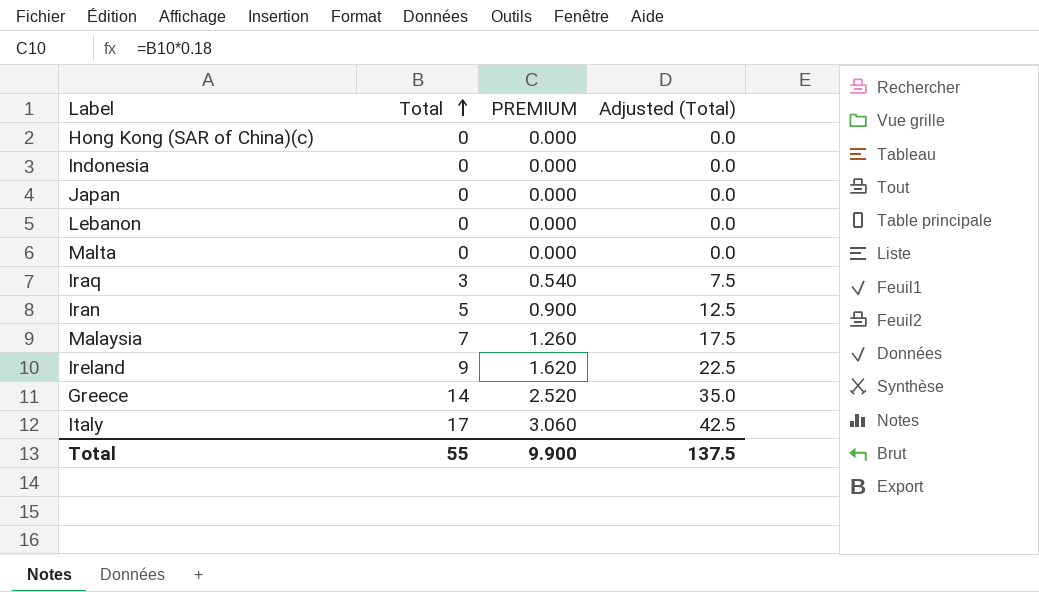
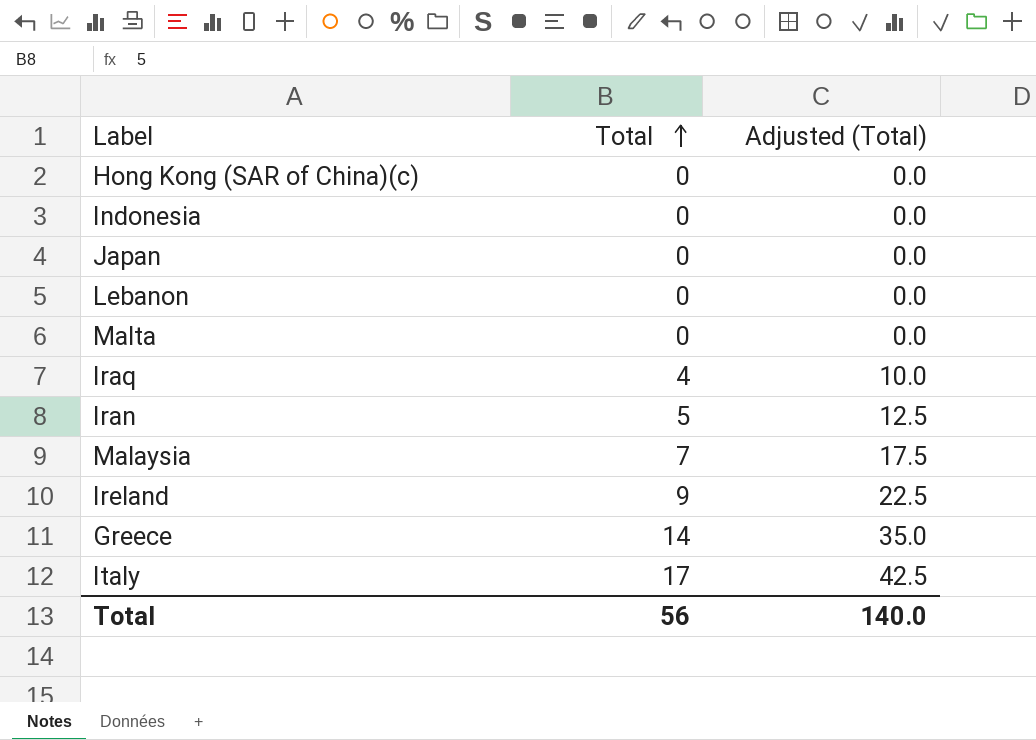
column PREMIUM | formula: [Total] * 0.18 -> none
Iraq | Total: 3 -> 4
Iraq | Adjusted (Total): 7.5 -> 10.0
Total | Total: 55 -> 56
Total | Adjusted (Total): 137.5 -> 140.0

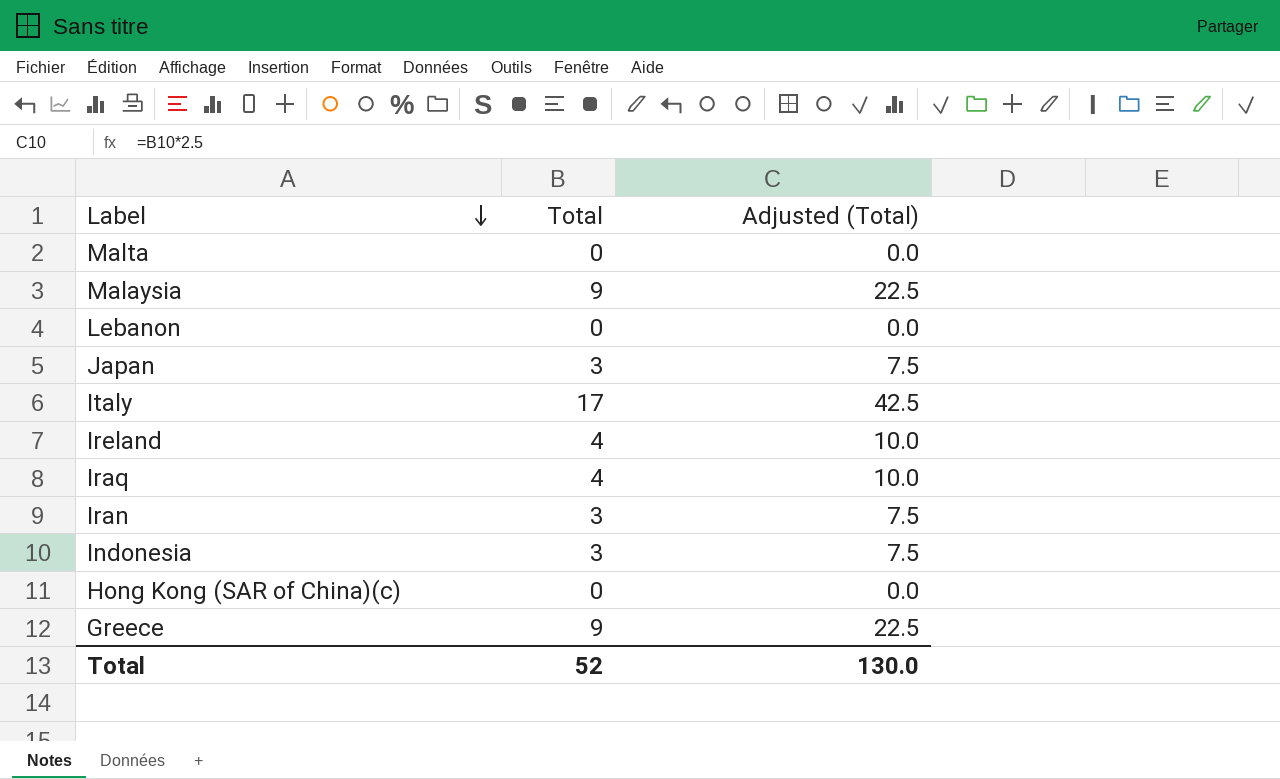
row order: Total ascending -> Label descending
Malaysia | Total: 7 -> 9
Malaysia | Adjusted (Total): 17.5 -> 22.5
Japan | Total: 0 -> 3
Japan | Adjusted (Total): 0.0 -> 7.5
Ireland | Total: 9 -> 4
Ireland | Adjusted (Total): 22.5 -> 10.0
Iran | Total: 5 -> 3
Iran | Adjusted (Total): 12.5 -> 7.5
Indonesia | Total: 0 -> 3
Indonesia | Adjusted (Total): 0.0 -> 7.5
Greece | Total: 14 -> 9
Greece | Adjusted (Total): 35.0 -> 22.5
Total | Total: 56 -> 52
Total | Adjusted (Total): 140.0 -> 130.0

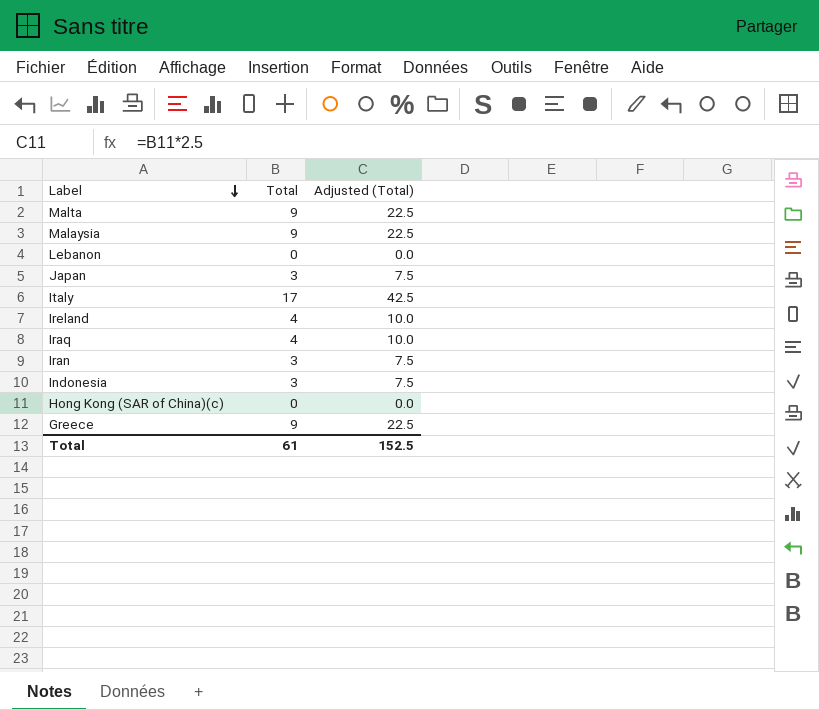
Malta | Total: 0 -> 9
Malta | Adjusted (Total): 0.0 -> 22.5
Total | Total: 52 -> 61
Total | Adjusted (Total): 130.0 -> 152.5

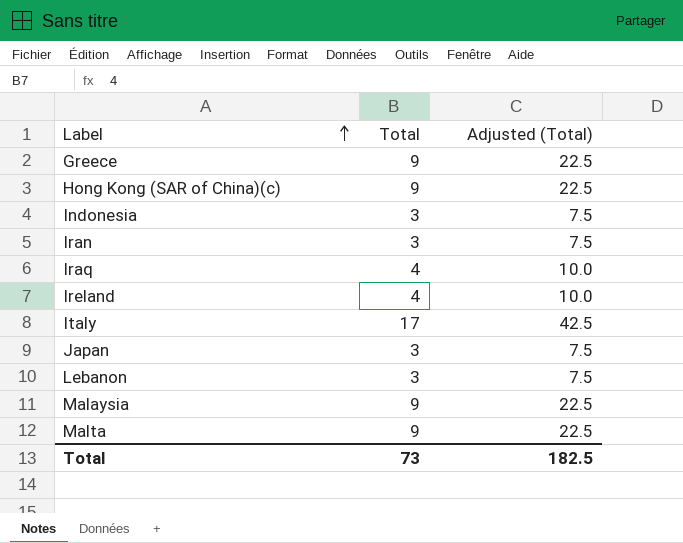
row order: Label descending -> Label ascending
Hong Kong (SAR of China)(c) | Total: 0 -> 9
Hong Kong (SAR of China)(c) | Adjusted (Total): 0.0 -> 22.5
Lebanon | Total: 0 -> 3
Lebanon | Adjusted (Total): 0.0 -> 7.5
Total | Total: 61 -> 73
Total | Adjusted (Total): 152.5 -> 182.5

